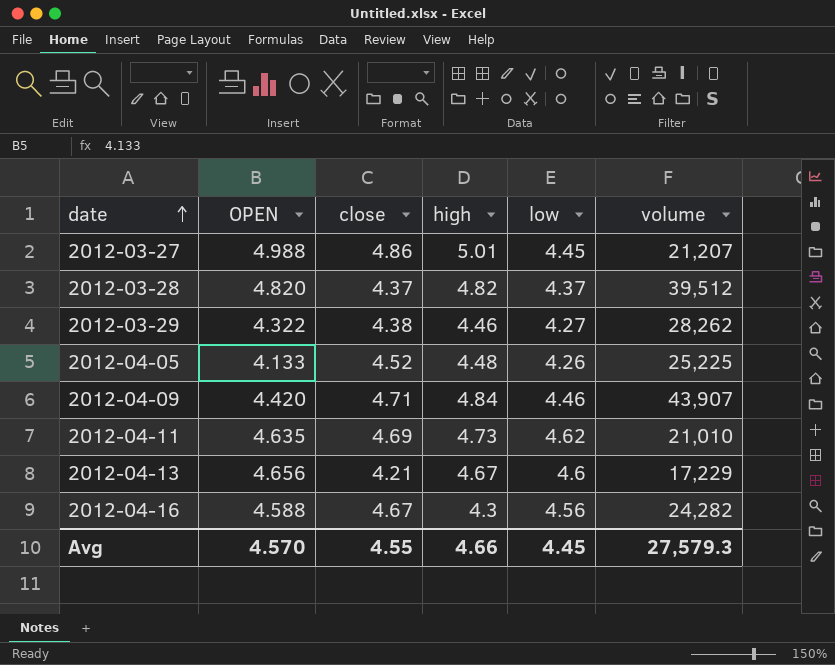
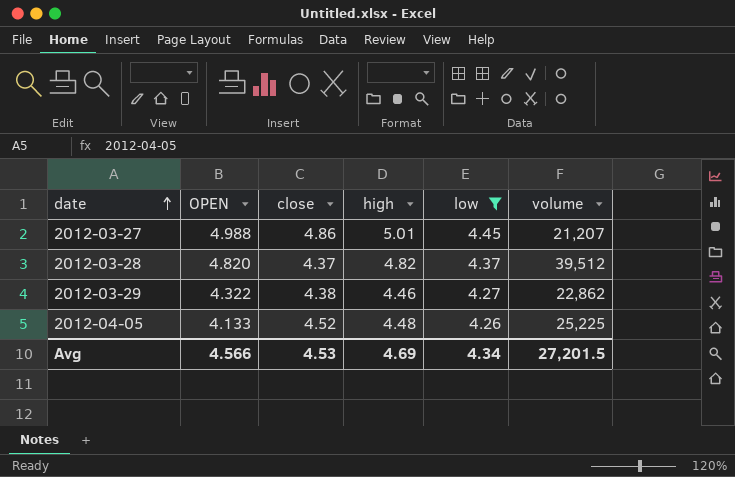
filter: none -> low <= 4.45
2012-03-29 | volume: 28,262 -> 22,862
Avg | OPEN: 4.570 -> 4.566
Avg | close: 4.55 -> 4.53
Avg | high: 4.66 -> 4.69
Avg | low: 4.45 -> 4.34
Avg | volume: 27,579.3 -> 27,201.5

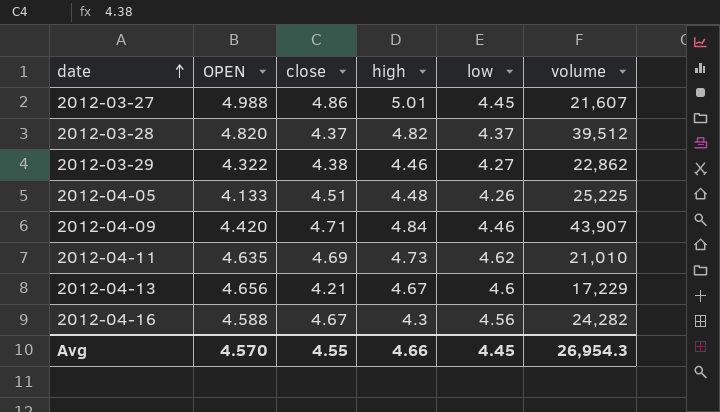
filter: low <= 4.45 -> none
2012-03-27 | volume: 21,207 -> 21,607
2012-04-05 | close: 4.52 -> 4.51
Avg | OPEN: 4.566 -> 4.570
Avg | close: 4.53 -> 4.55
Avg | high: 4.69 -> 4.66
Avg | low: 4.34 -> 4.45
Avg | volume: 27,201.5 -> 26,954.3

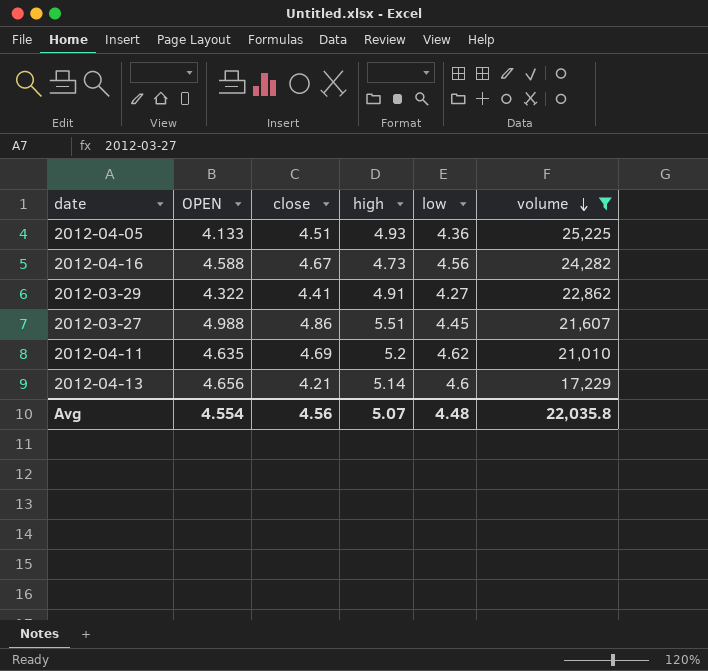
filter: none -> volume <= 25,225
row order: date ascending -> volume descending
2012-04-05 | high: 4.48 -> 4.93
2012-04-05 | low: 4.26 -> 4.36
2012-04-16 | high: 4.3 -> 4.73
2012-03-29 | close: 4.38 -> 4.41
2012-03-29 | high: 4.46 -> 4.91
2012-03-27 | high: 5.01 -> 5.51
2012-04-11 | high: 4.73 -> 5.2
2012-04-13 | high: 4.67 -> 5.14
Avg | OPEN: 4.570 -> 4.554
Avg | close: 4.55 -> 4.56
Avg | high: 4.66 -> 5.07
Avg | low: 4.45 -> 4.48
Avg | volume: 26,954.3 -> 22,035.8

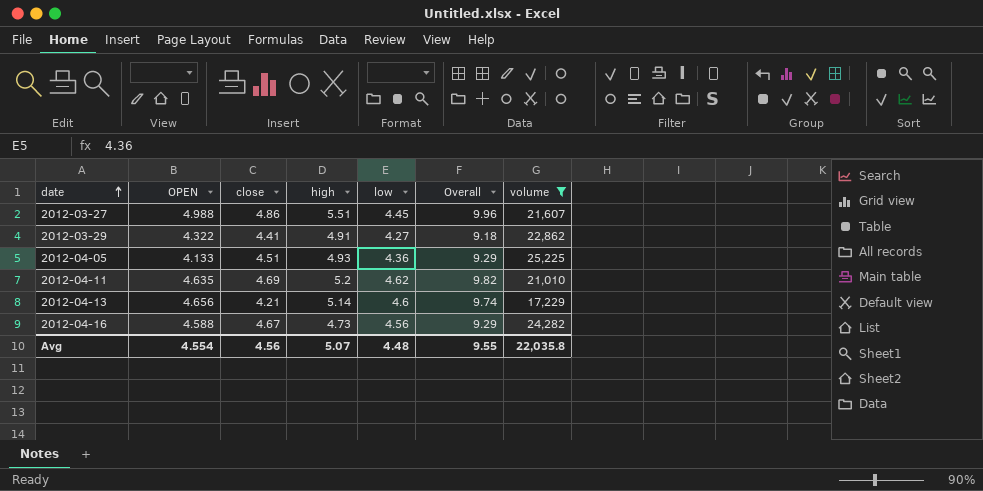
row order: volume descending -> date ascending
column Overall | formula: none -> [high] + [low]

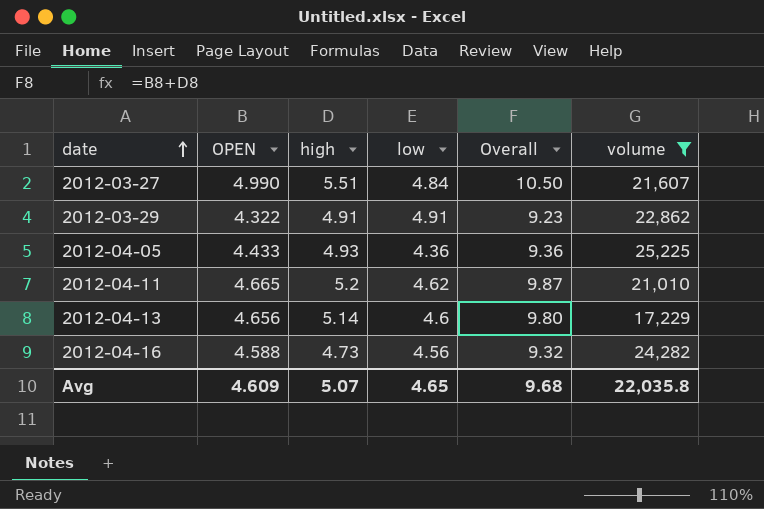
column close | position: 3 -> none
column Overall | formula: [high] + [low] -> [OPEN] + [high]
2012-03-27 | OPEN: 4.988 -> 4.990
2012-03-27 | low: 4.45 -> 4.84
2012-03-29 | low: 4.27 -> 4.91
2012-04-05 | OPEN: 4.133 -> 4.433
2012-04-11 | OPEN: 4.635 -> 4.665
Avg | OPEN: 4.554 -> 4.609
Avg | low: 4.48 -> 4.65
Avg | Overall: 9.55 -> 9.68

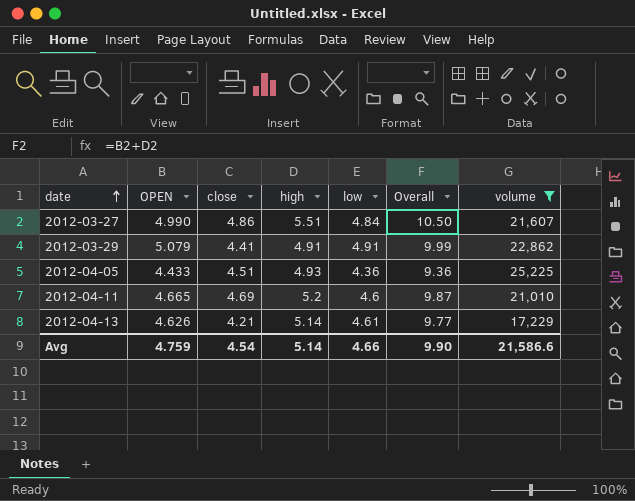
column close | position: none -> 3
row 2012-04-16: 4.588 | 4.73 | 4.56 | 9.32 | 24,282 -> none
2012-03-29 | OPEN: 4.322 -> 5.079
2012-03-29 | Overall: 9.23 -> 9.99
2012-04-11 | low: 4.62 -> 4.6
2012-04-13 | OPEN: 4.656 -> 4.626
2012-04-13 | low: 4.6 -> 4.61
2012-04-13 | Overall: 9.80 -> 9.77
Avg | OPEN: 4.609 -> 4.759
Avg | high: 5.07 -> 5.14
Avg | low: 4.65 -> 4.66
Avg | Overall: 9.68 -> 9.90
Avg | volume: 22,035.8 -> 21,586.6

